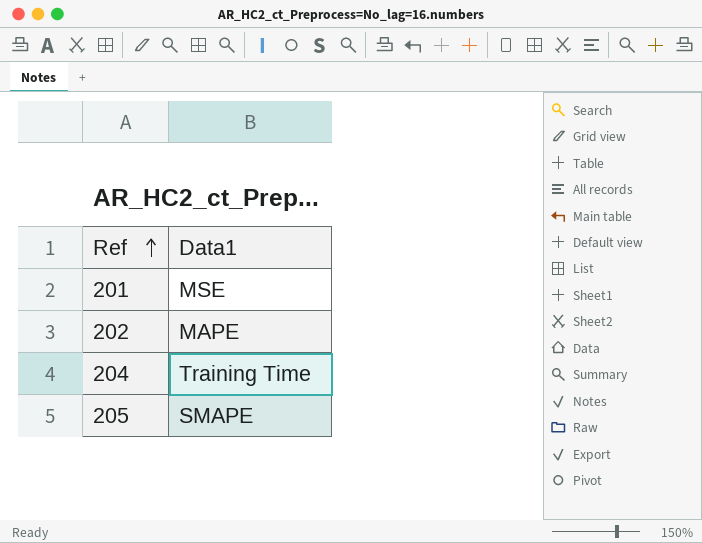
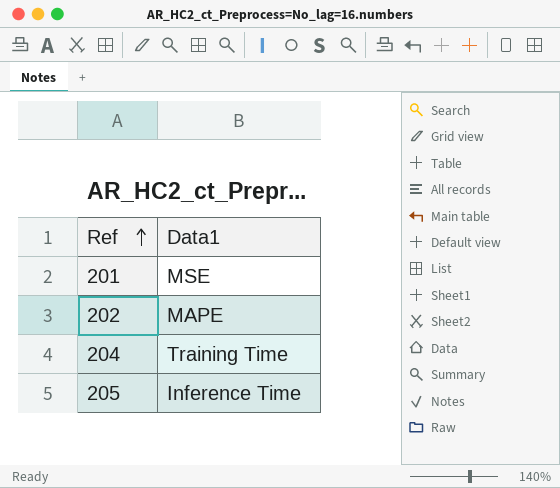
205 | Data1: SMAPE -> Inference Time

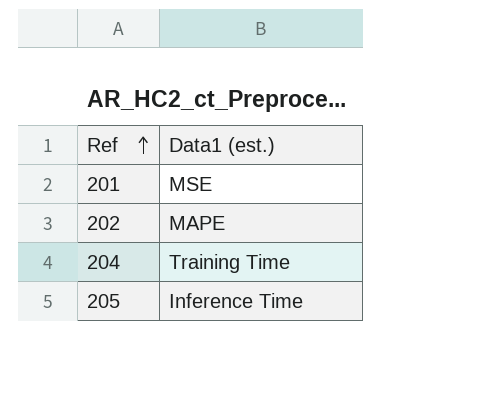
column name: Data1 -> Data1 (est.)

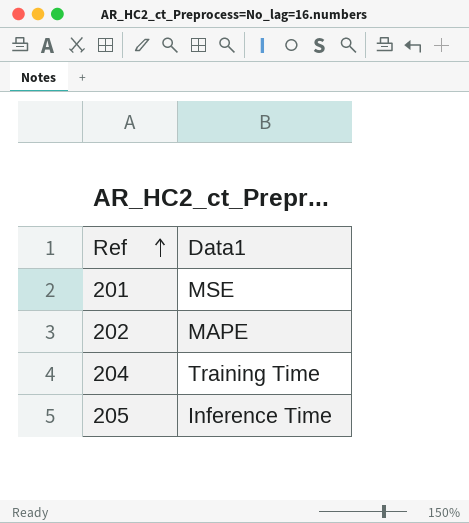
column name: Data1 (est.) -> Data1

